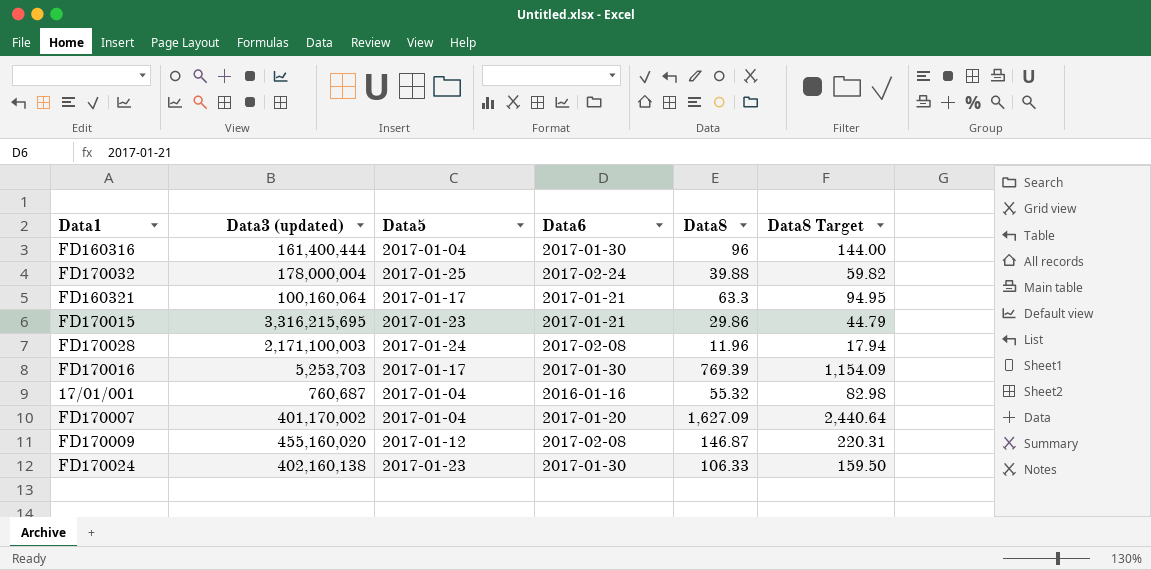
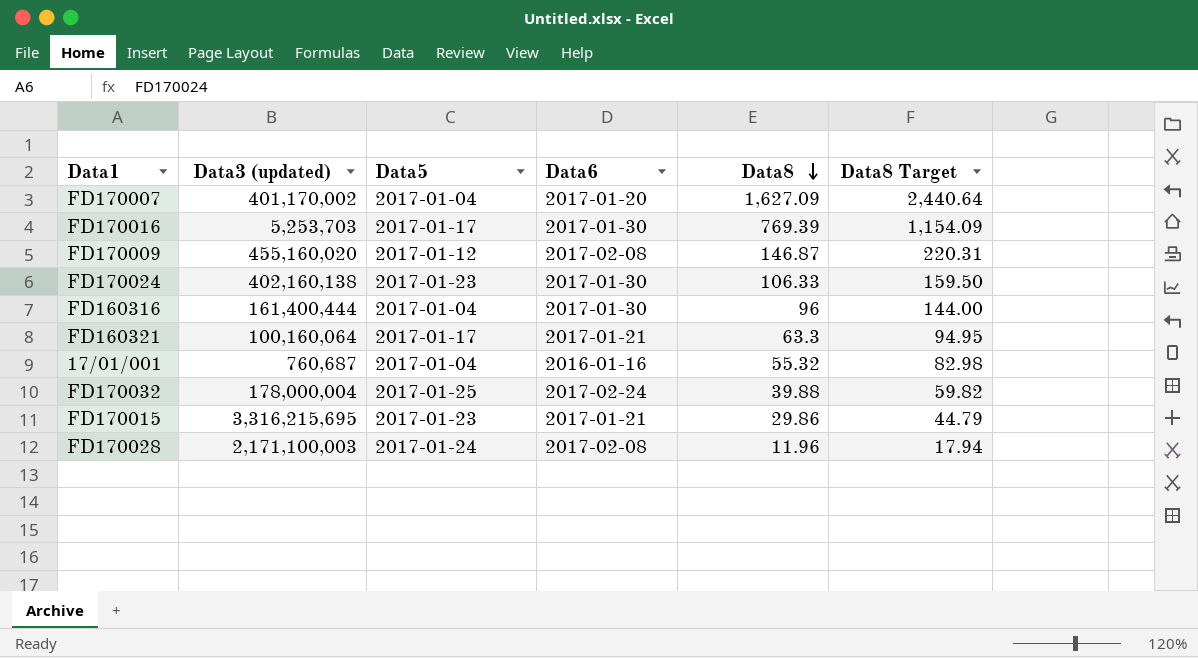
row order: none -> Data8 descending

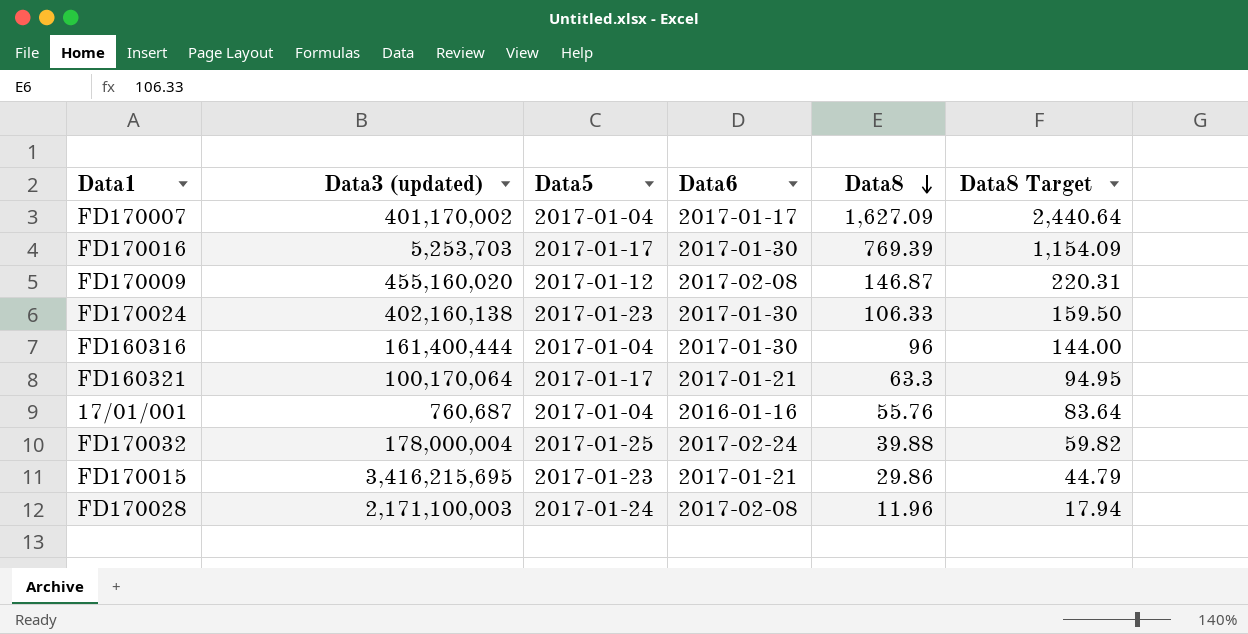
FD170007 | Data6: 2017-01-20 -> 2017-01-17
FD160321 | Data3 (updated): 100,160,064 -> 100,170,064
17/01/001 | Data8: 55.32 -> 55.76
17/01/001 | Data8 Target: 82.98 -> 83.64
FD170015 | Data3 (updated): 3,316,215,695 -> 3,416,215,695

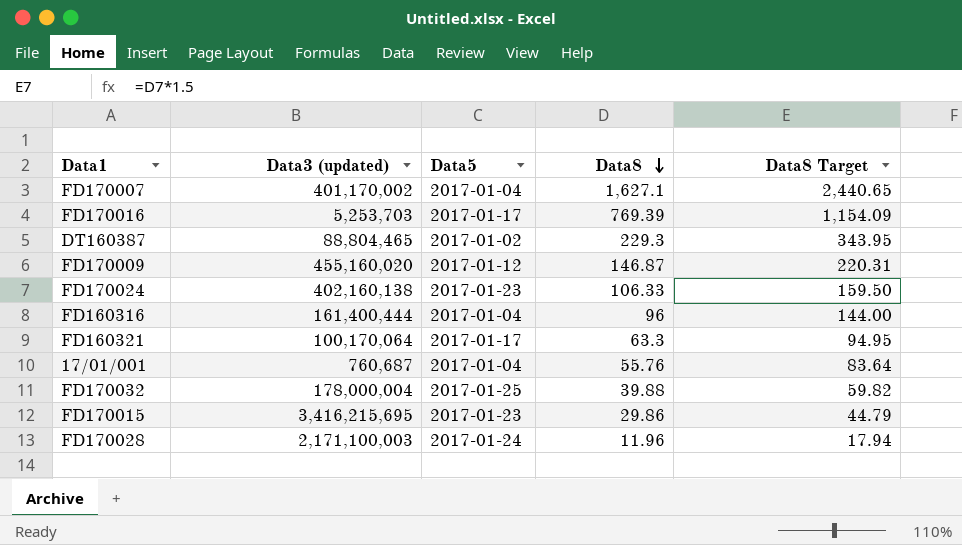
column Data6 | position: 4 -> none
FD170007 | Data8: 1,627.09 -> 1,627.1
FD170007 | Data8 Target: 2,440.64 -> 2,440.65
row DT160387: none -> 88,804,465 | 2017-01-02 | 229.3 | 343.95

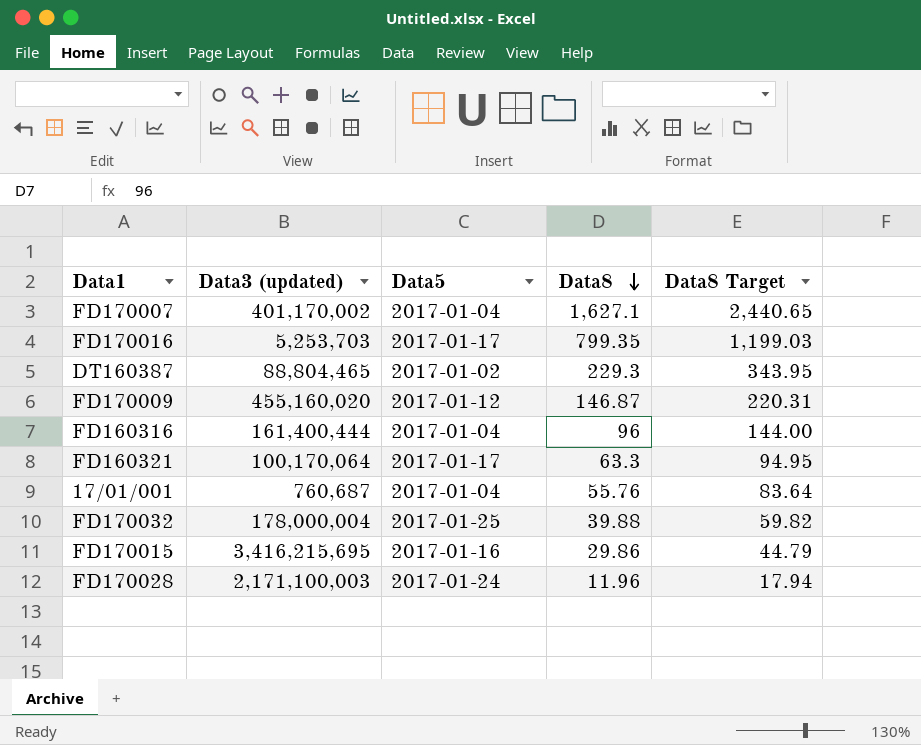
row FD170024: 402,160,138 | 2017-01-23 | 106.33 | 159.50 -> none
FD170016 | Data8: 769.39 -> 799.35
FD170016 | Data8 Target: 1,154.09 -> 1,199.03
FD170015 | Data5: 2017-01-23 -> 2017-01-16

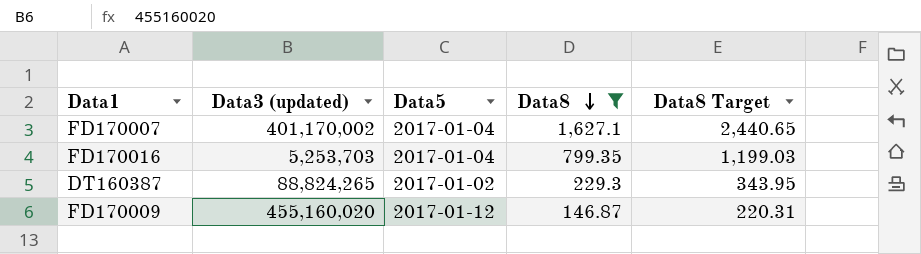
filter: none -> Data8 >= 146.87
FD170016 | Data5: 2017-01-17 -> 2017-01-04
DT160387 | Data3 (updated): 88,804,465 -> 88,824,265

